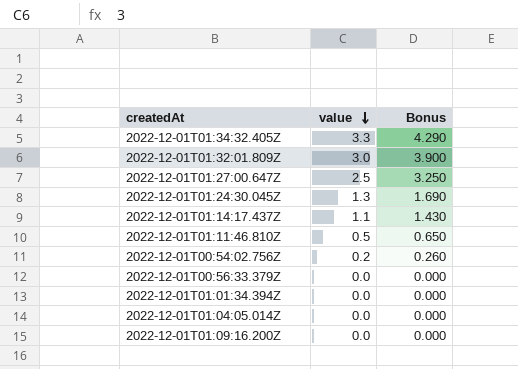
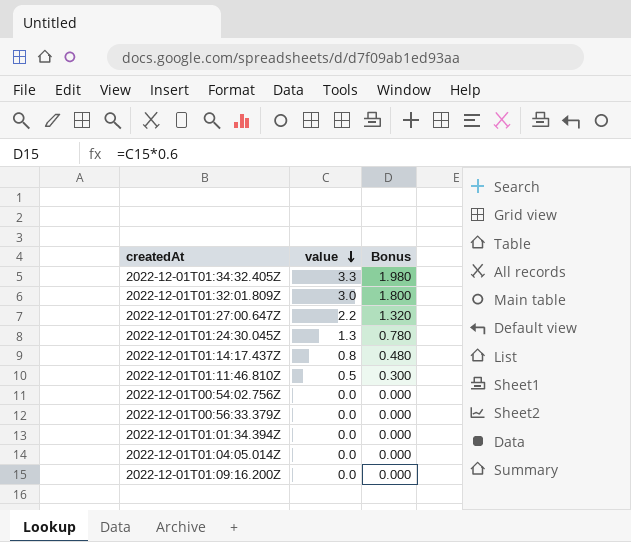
column Bonus | formula: [value] * 1.3 -> [value] * 0.6
2022-12-01T01:27:00.647Z | value: 2.5 -> 2.2
2022-12-01T01:14:17.437Z | value: 1.1 -> 0.8
2022-12-01T00:54:02.756Z | value: 0.2 -> 0.0

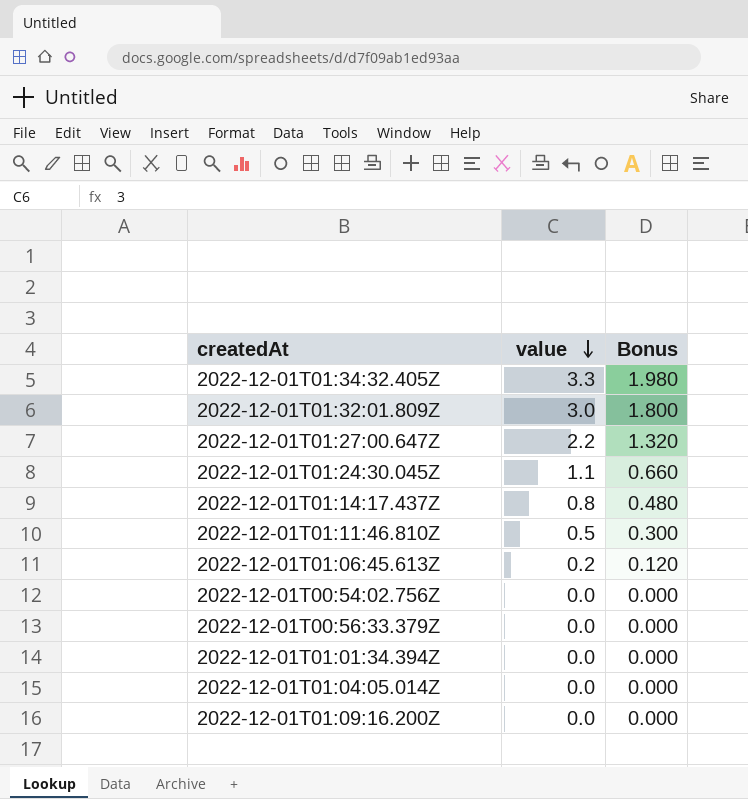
2022-12-01T01:24:30.045Z | value: 1.3 -> 1.1
2022-12-01T01:24:30.045Z | Bonus: 0.780 -> 0.660
row 2022-12-01T01:06:45.613Z: none -> 0.2 | 0.120

